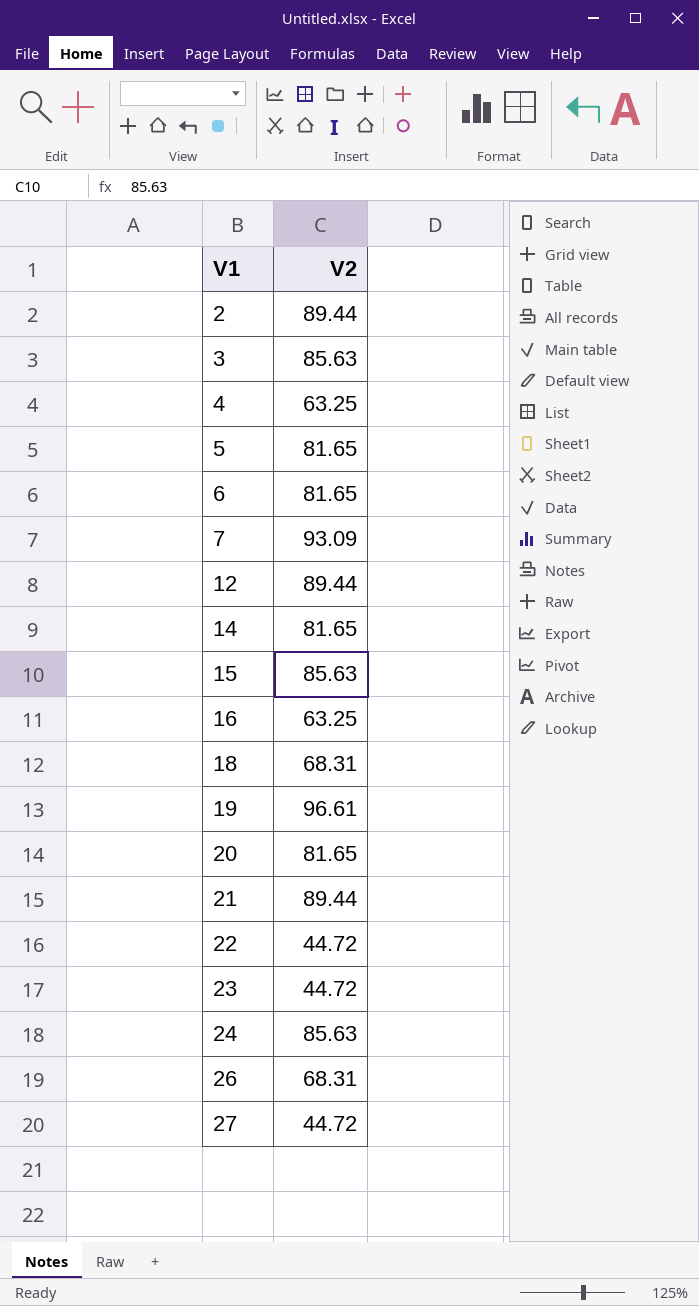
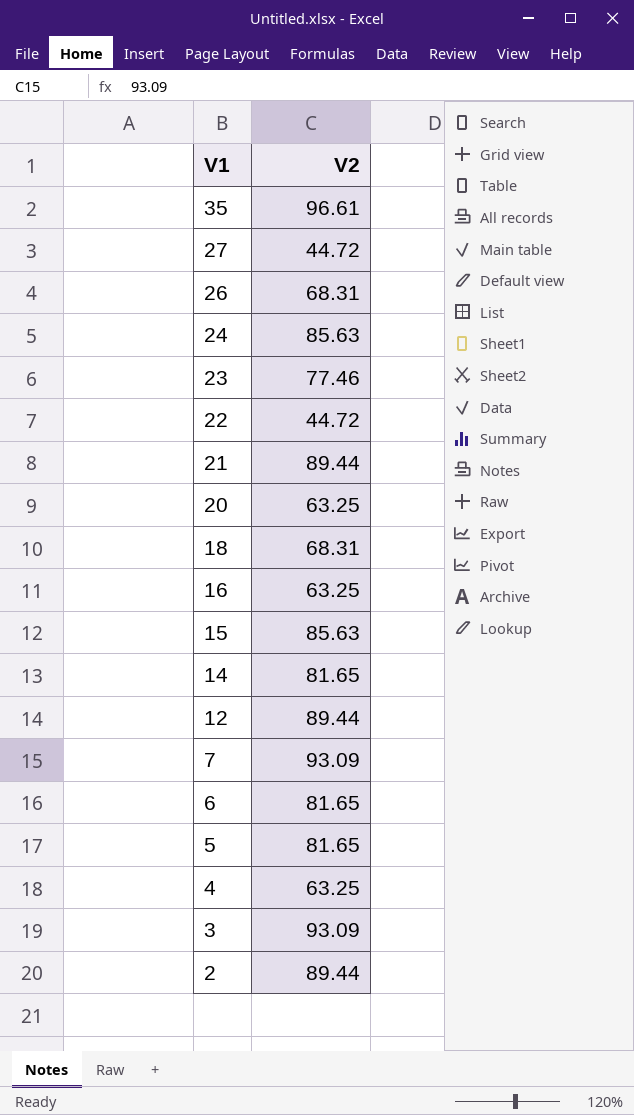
row order: V1 ascending -> V1 descending
row 19: 96.61 -> none
row 35: none -> 96.61
23 | V2: 44.72 -> 77.46
20 | V2: 81.65 -> 63.25
3 | V2: 85.63 -> 93.09

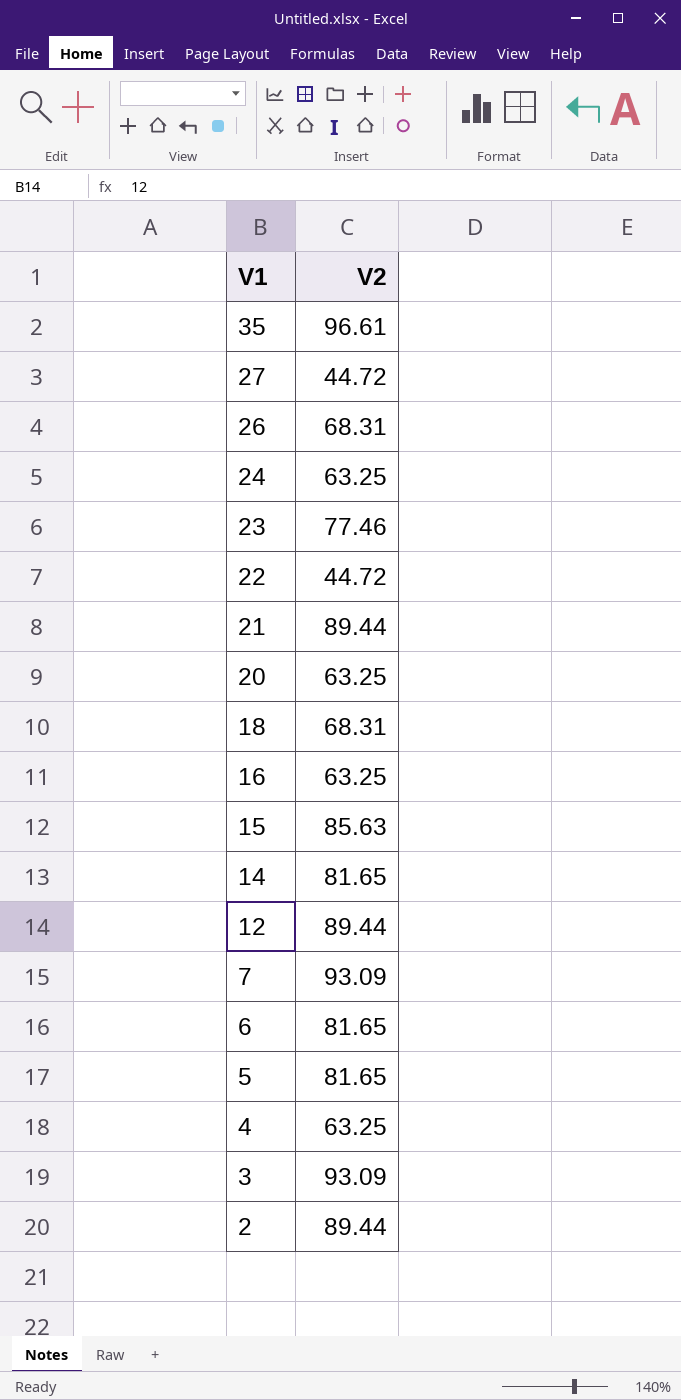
24 | V2: 85.63 -> 63.25

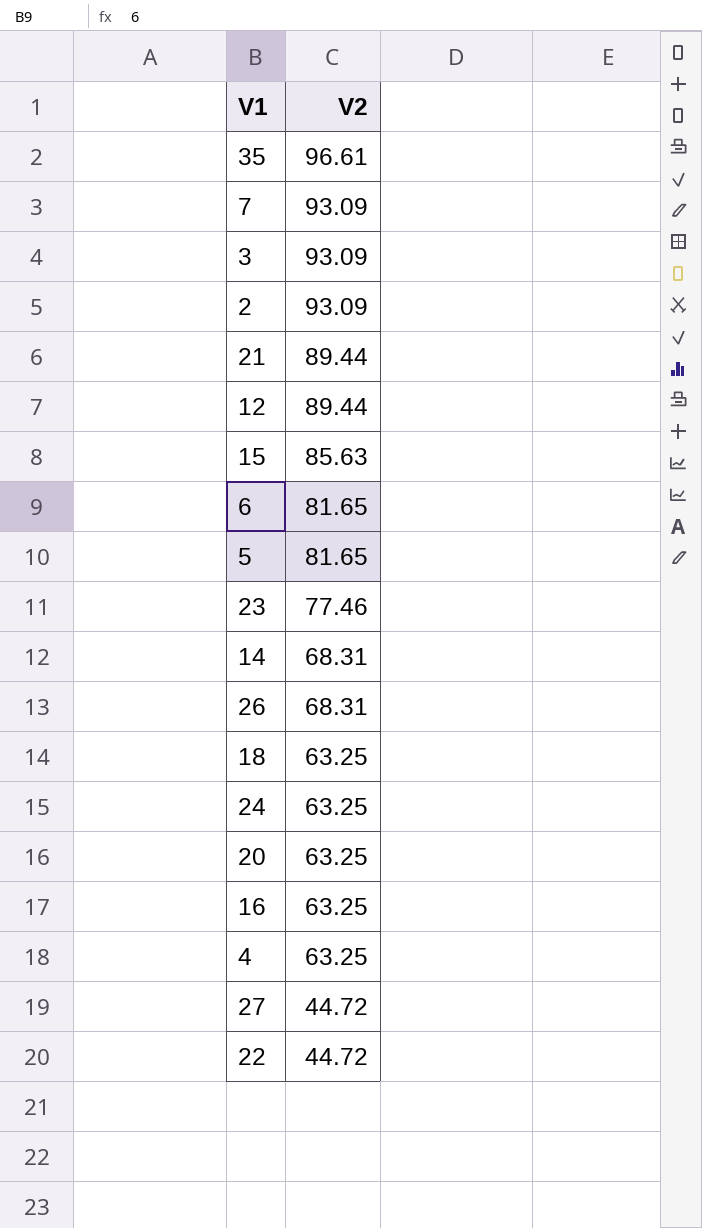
row order: V1 descending -> V2 descending
2 | V2: 89.44 -> 93.09
14 | V2: 81.65 -> 68.31
18 | V2: 68.31 -> 63.25

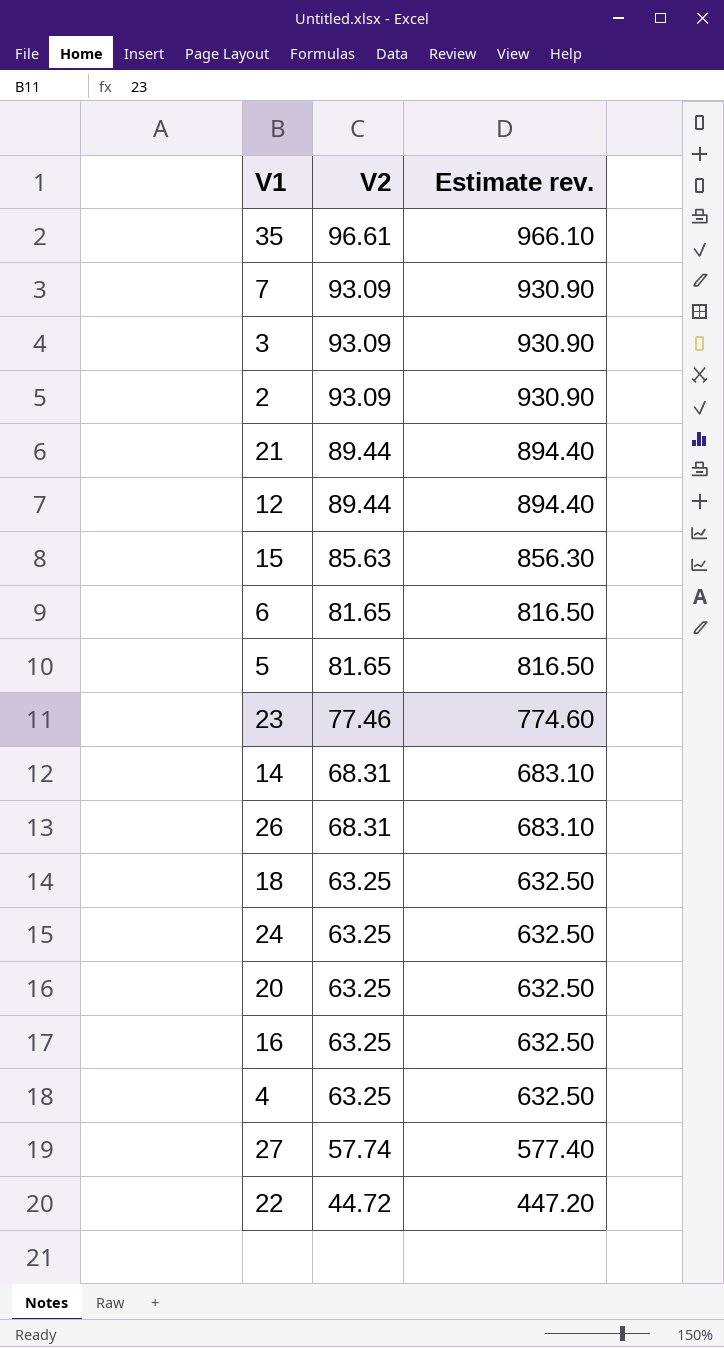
column Estimate rev. | formula: none -> [V2] * 10
27 | V2: 44.72 -> 57.74

